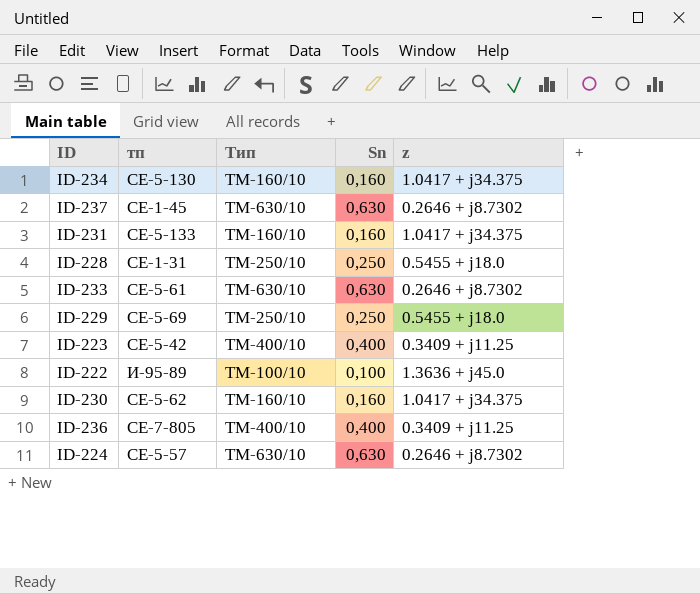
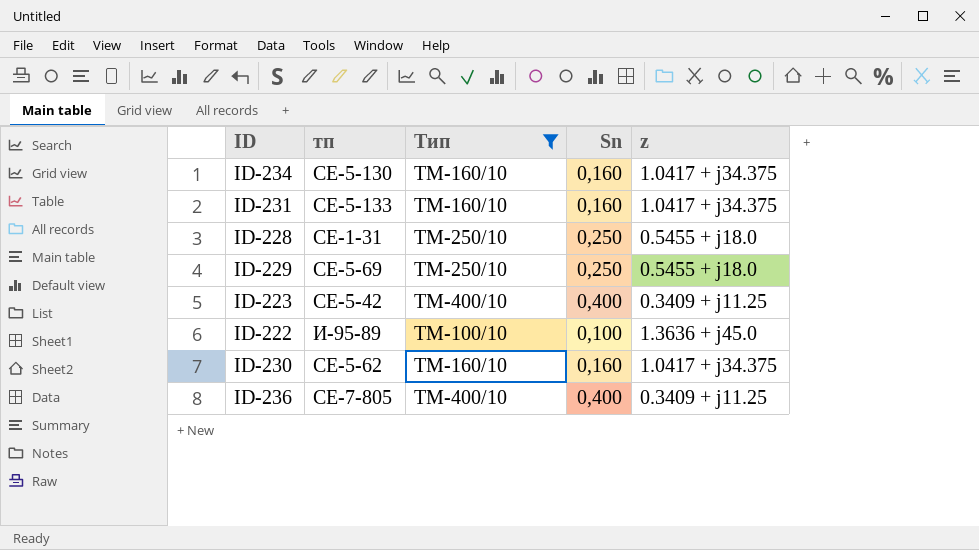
filter: none -> Тип != ТМ-630/10

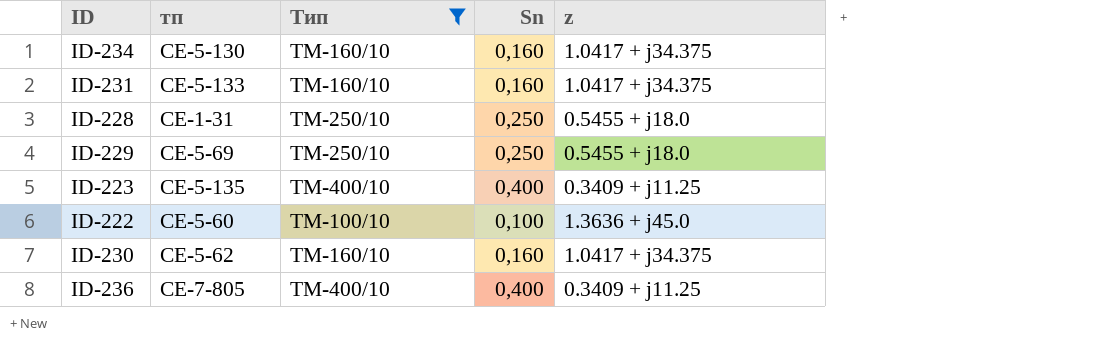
ID-223 | тп: СЕ-5-42 -> СЕ-5-135
ID-222 | тп: И-95-89 -> СЕ-5-60

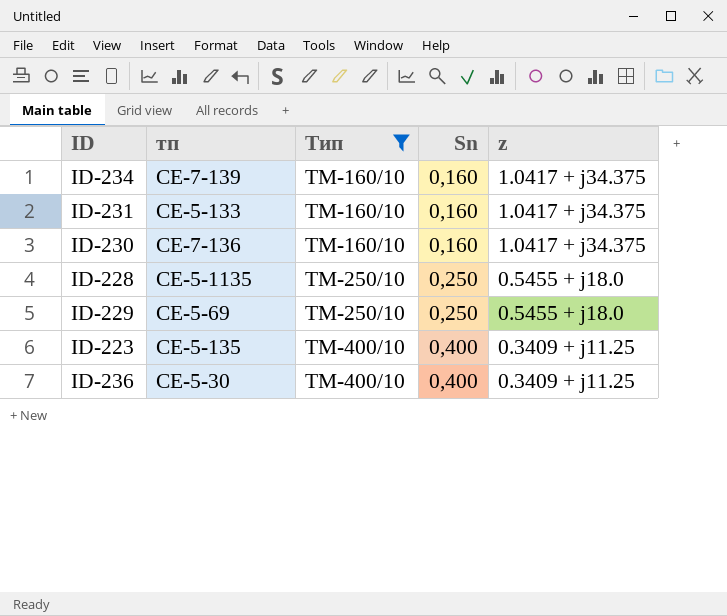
row order: none -> Тип ascending
row ID-222: СЕ-5-60 | ТМ-100/10 | 0,100 | 1.3636 + j45.0 -> none
ID-234 | тп: СЕ-5-130 -> СЕ-7-139
ID-230 | тп: СЕ-5-62 -> СЕ-7-136
ID-228 | тп: СЕ-1-31 -> СЕ-5-1135
ID-236 | тп: СЕ-7-805 -> СЕ-5-30

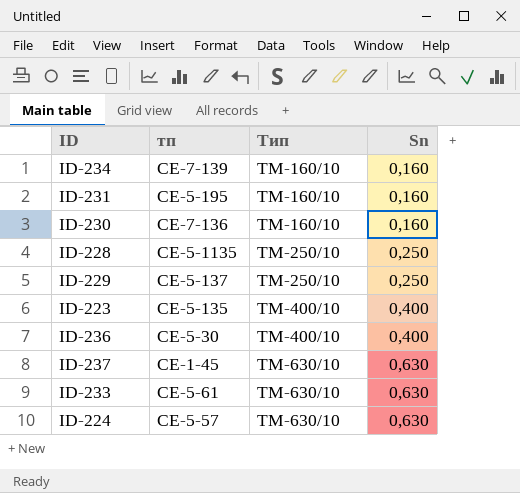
filter: Тип != ТМ-630/10 -> none
column z | position: 5 -> none
ID-231 | тп: СЕ-5-133 -> СЕ-5-195
ID-229 | тп: СЕ-5-69 -> СЕ-5-137

